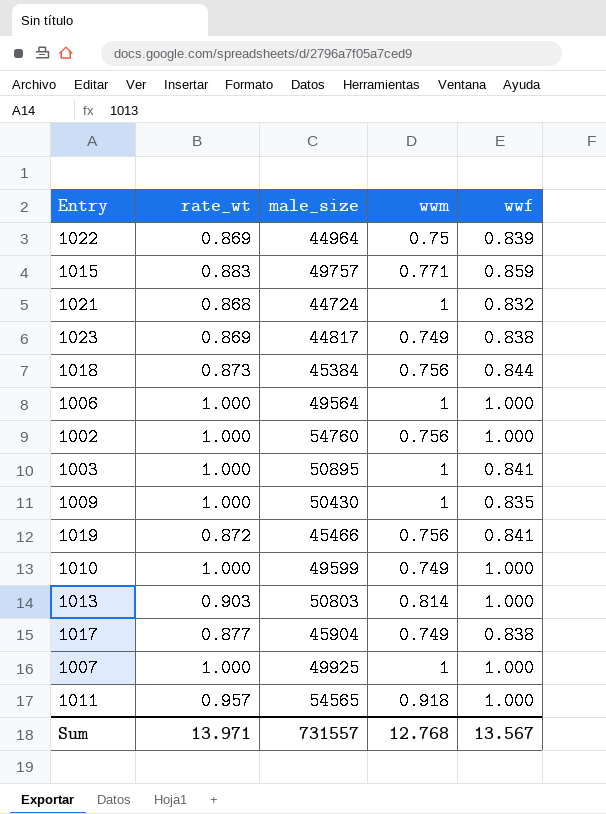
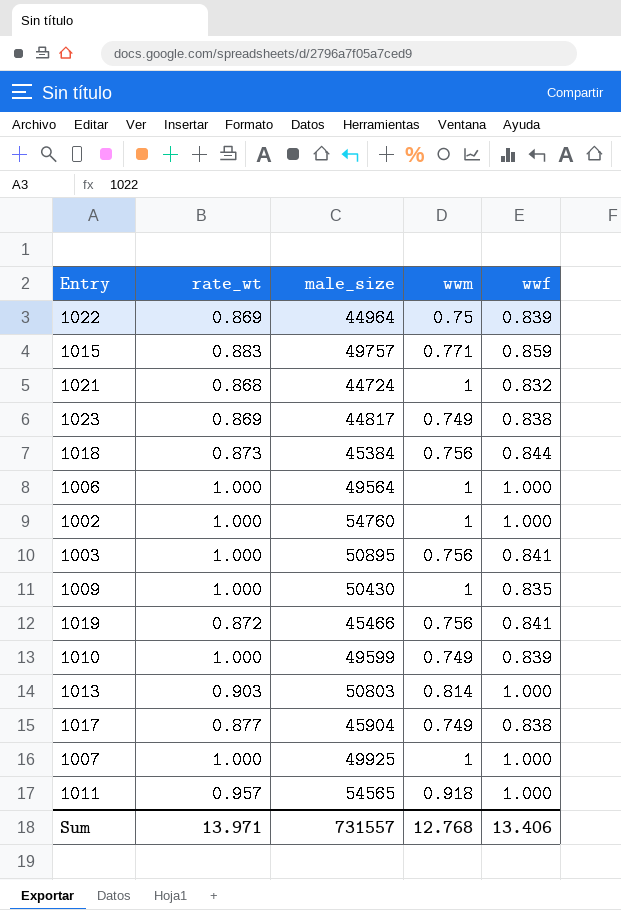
1002 | wwm: 0.756 -> 1
1003 | wwm: 1 -> 0.756
1010 | wwf: 1.000 -> 0.839
Sum | wwf: 13.567 -> 13.406

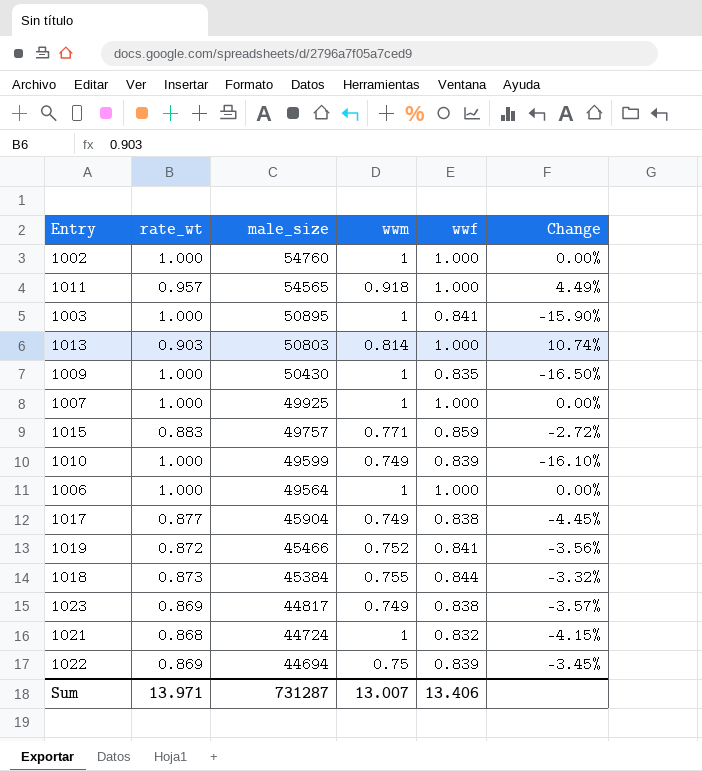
row order: none -> male_size descending
column Change | formula: none -> ([wwf] - [rate_wt]) / [rate_wt]
1003 | wwm: 0.756 -> 1
1019 | wwm: 0.756 -> 0.752
1018 | wwm: 0.756 -> 0.755
1022 | male_size: 44964 -> 44694
Sum | male_size: 731557 -> 731287
Sum | wwm: 12.768 -> 13.007

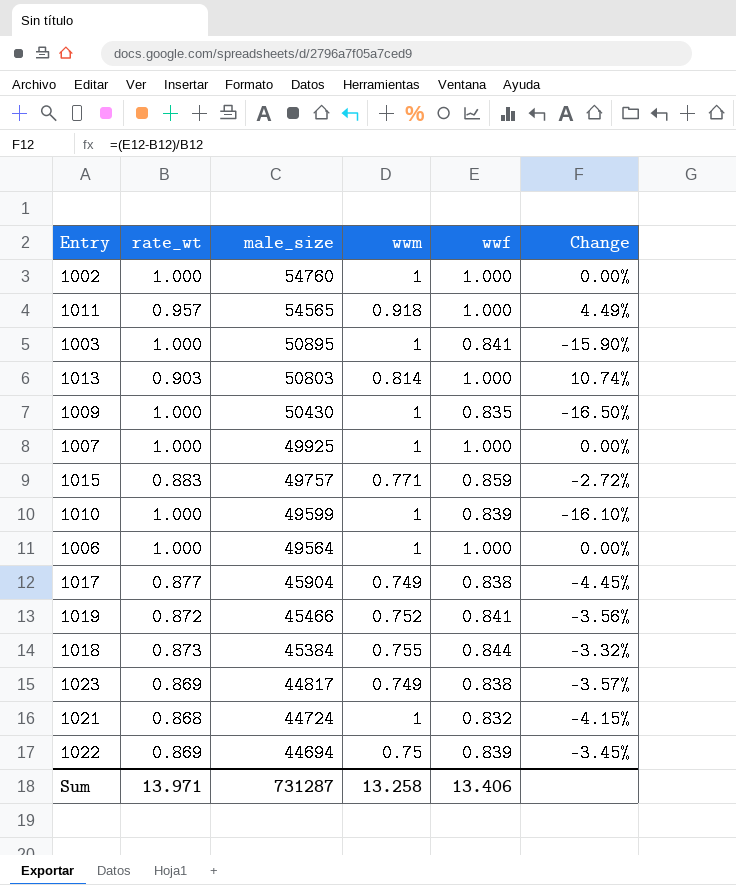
1010 | wwm: 0.749 -> 1
Sum | wwm: 13.007 -> 13.258

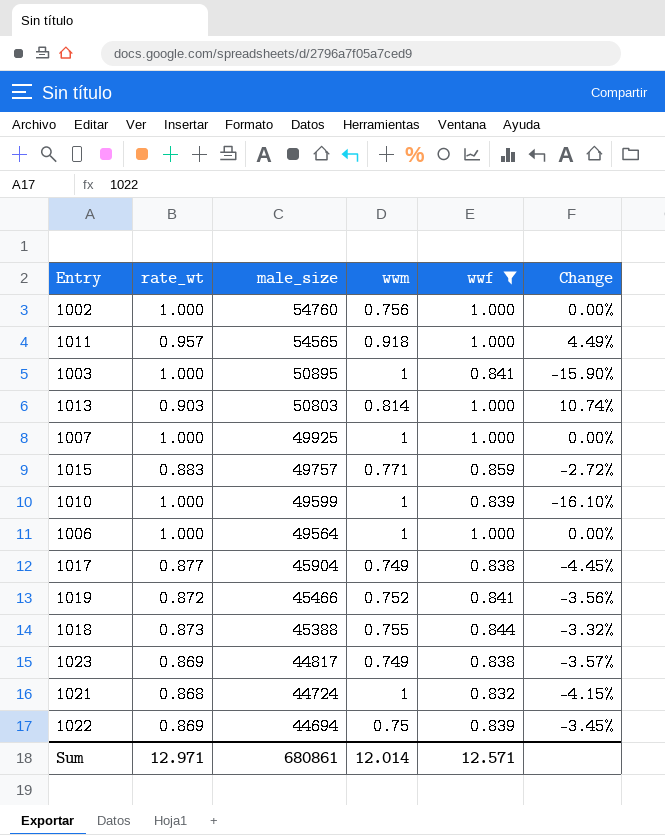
filter: none -> wwf != 0.835
1002 | wwm: 1 -> 0.756
1018 | male_size: 45384 -> 45388
Sum | rate_wt: 13.971 -> 12.971
Sum | male_size: 731287 -> 680861
Sum | wwm: 13.258 -> 12.014
Sum | wwf: 13.406 -> 12.571

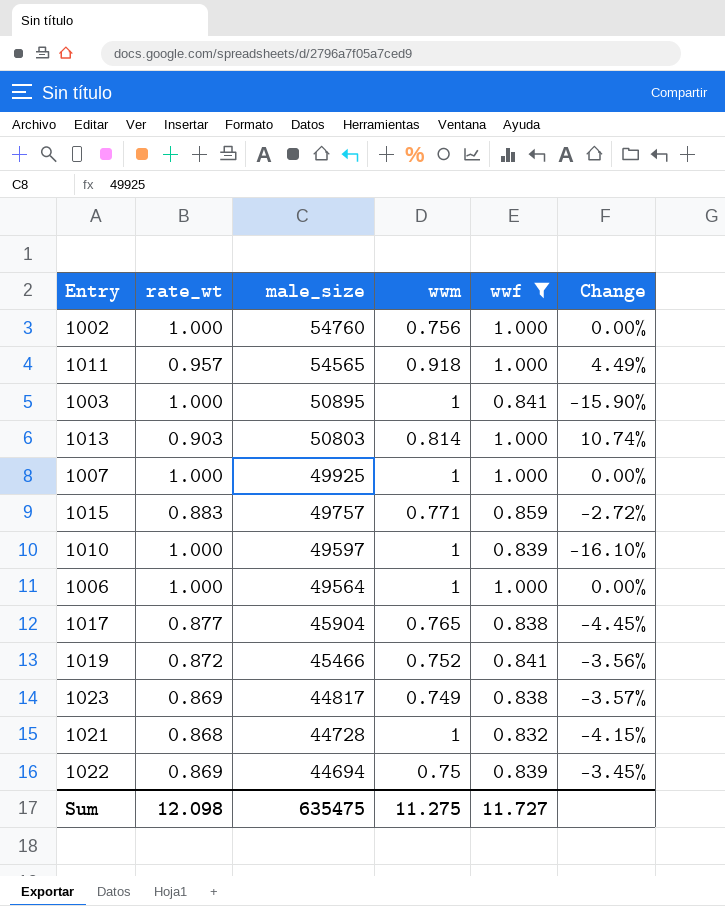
row 1018: 0.873 | 45388 | 0.755 | 0.844 | -3.32% -> none
1010 | male_size: 49599 -> 49597
1017 | wwm: 0.749 -> 0.765
1021 | male_size: 44724 -> 44728
Sum | rate_wt: 12.971 -> 12.098
Sum | male_size: 680861 -> 635475
Sum | wwm: 12.014 -> 11.275
Sum | wwf: 12.571 -> 11.727

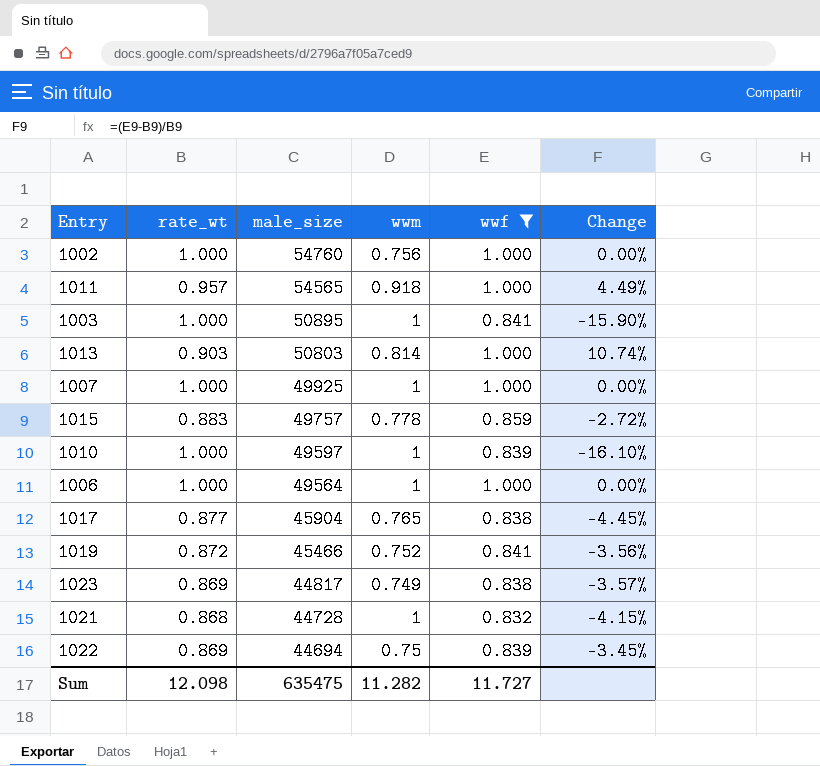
1015 | wwm: 0.771 -> 0.778
Sum | wwm: 11.275 -> 11.282

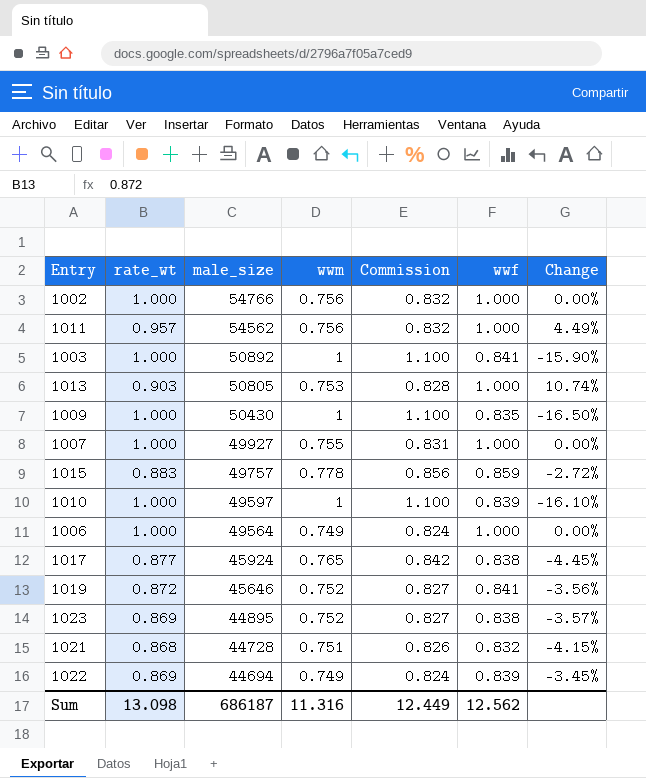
filter: wwf != 0.835 -> none
column Commission | formula: none -> [wwm] * 1.1
1002 | male_size: 54760 -> 54766
1011 | male_size: 54565 -> 54562
1011 | wwm: 0.918 -> 0.756
1003 | male_size: 50895 -> 50892
1013 | male_size: 50803 -> 50805
1013 | wwm: 0.814 -> 0.753
1007 | male_size: 49925 -> 49927
1007 | wwm: 1 -> 0.755
1006 | wwm: 1 -> 0.749
1017 | male_size: 45904 -> 45924
1019 | male_size: 45466 -> 45646
1023 | male_size: 44817 -> 44895
1023 | wwm: 0.749 -> 0.752
1021 | wwm: 1 -> 0.751
1022 | wwm: 0.75 -> 0.749
Sum | rate_wt: 12.098 -> 13.098
Sum | male_size: 635475 -> 686187
Sum | wwm: 11.282 -> 11.316
Sum | wwf: 11.727 -> 12.562

